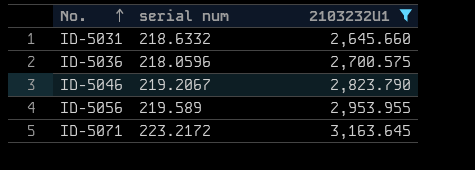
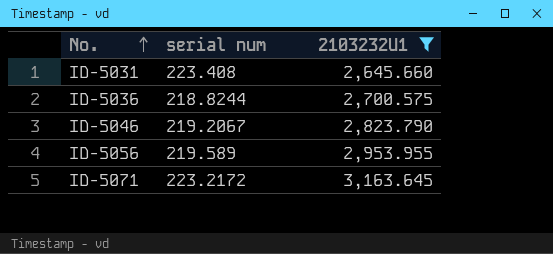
ID-5031 | serial num: 218.6332 -> 223.408
ID-5036 | serial num: 218.0596 -> 218.8244

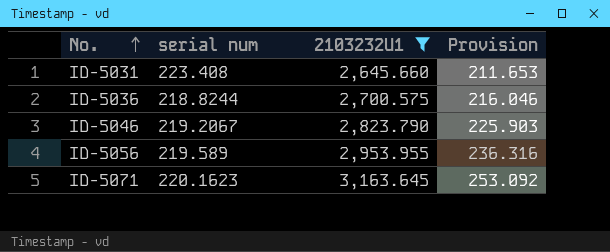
column Provision | formula: none -> [2103232U1] * 0.08
ID-5071 | serial num: 223.2172 -> 220.1623

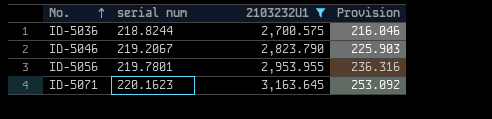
row ID-5031: 223.408 | 2,645.660 | 211.653 -> none
ID-5056 | serial num: 219.589 -> 219.7801

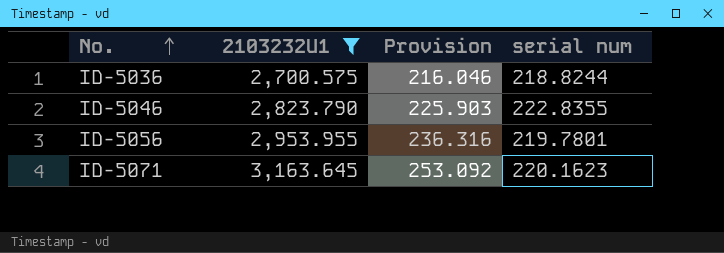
column serial num | position: 2 -> 4
ID-5046 | serial num: 219.2067 -> 222.8355

